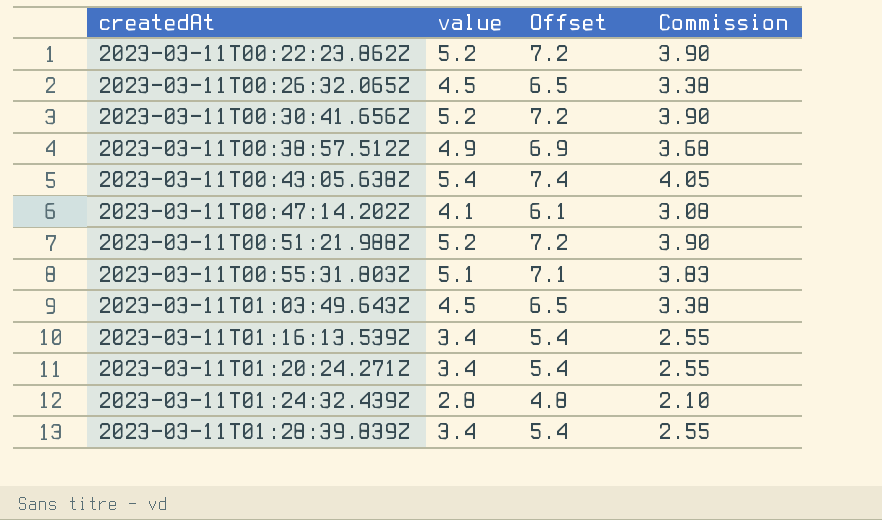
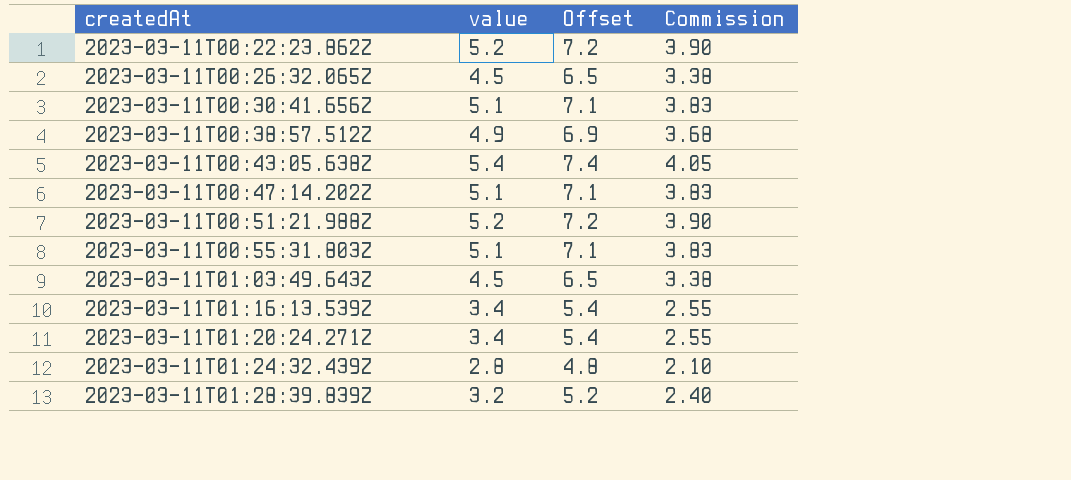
2023-03-11T00:30:41.656Z | value: 5.2 -> 5.1
2023-03-11T00:30:41.656Z | Offset: 7.2 -> 7.1
2023-03-11T00:30:41.656Z | Commission: 3.90 -> 3.83
2023-03-11T00:47:14.202Z | value: 4.1 -> 5.1
2023-03-11T00:47:14.202Z | Offset: 6.1 -> 7.1
2023-03-11T00:47:14.202Z | Commission: 3.08 -> 3.83
2023-03-11T01:28:39.839Z | value: 3.4 -> 3.2
2023-03-11T01:28:39.839Z | Offset: 5.4 -> 5.2
2023-03-11T01:28:39.839Z | Commission: 2.55 -> 2.40

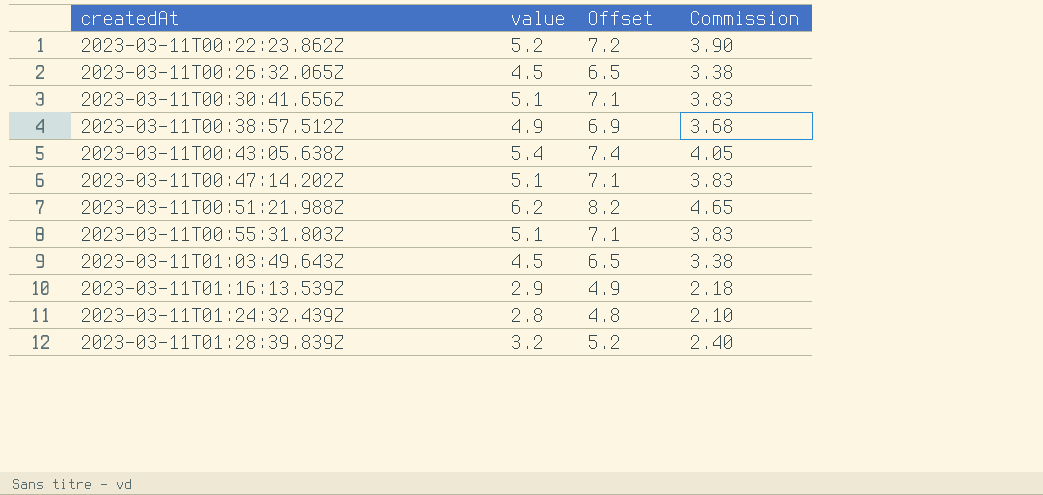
row 2023-03-11T01:20:24.271Z: 3.4 | 5.4 | 2.55 -> none
2023-03-11T00:51:21.988Z | value: 5.2 -> 6.2
2023-03-11T00:51:21.988Z | Offset: 7.2 -> 8.2
2023-03-11T00:51:21.988Z | Commission: 3.90 -> 4.65
2023-03-11T01:16:13.539Z | value: 3.4 -> 2.9
2023-03-11T01:16:13.539Z | Offset: 5.4 -> 4.9
2023-03-11T01:16:13.539Z | Commission: 2.55 -> 2.18

